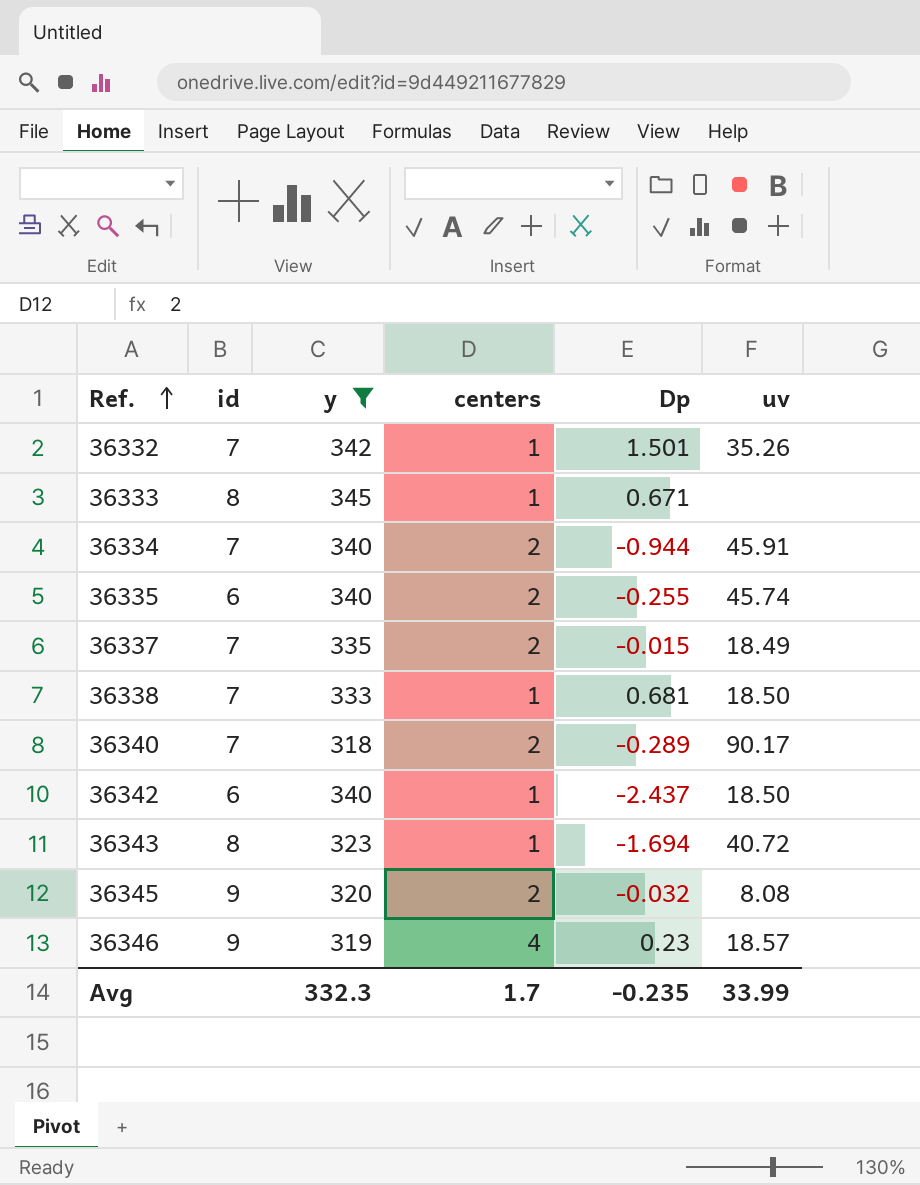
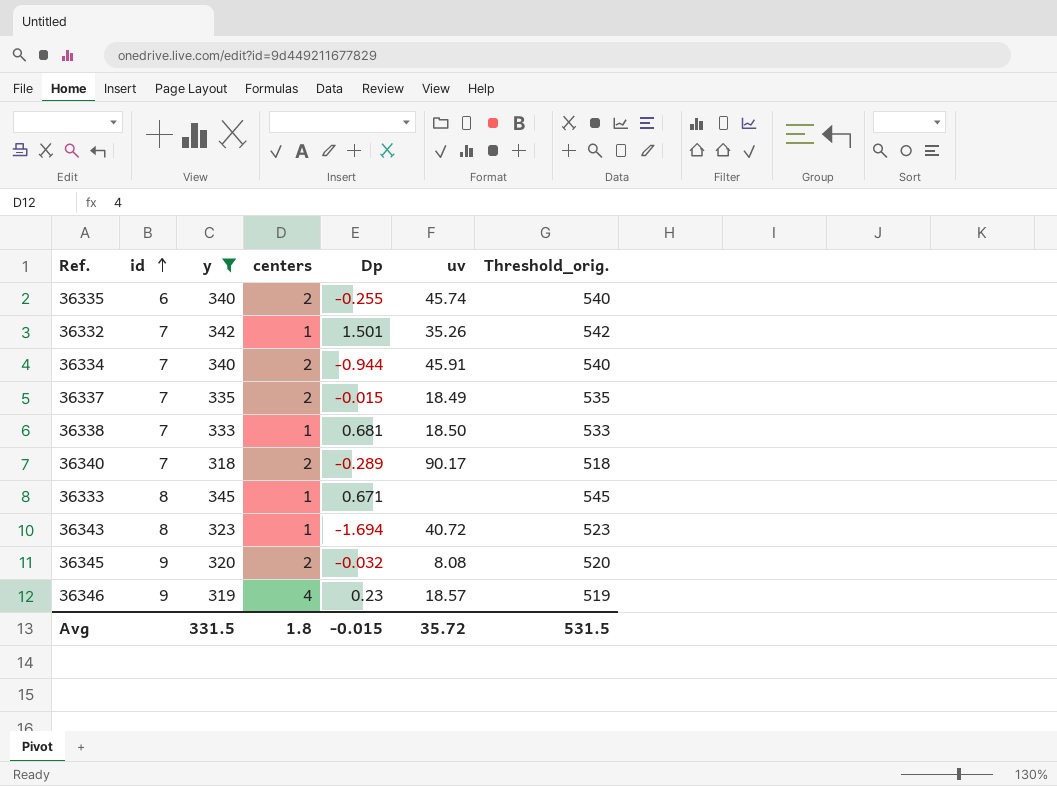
row order: Ref. ascending -> id ascending
column Threshold_orig. | formula: none -> [y] + 200
row 36342: 6 | 340 | 1 | -2.437 | 18.50 -> none
Avg | y: 332.3 -> 331.5
Avg | centers: 1.7 -> 1.8
Avg | Dp: -0.235 -> -0.015
Avg | uv: 33.99 -> 35.72

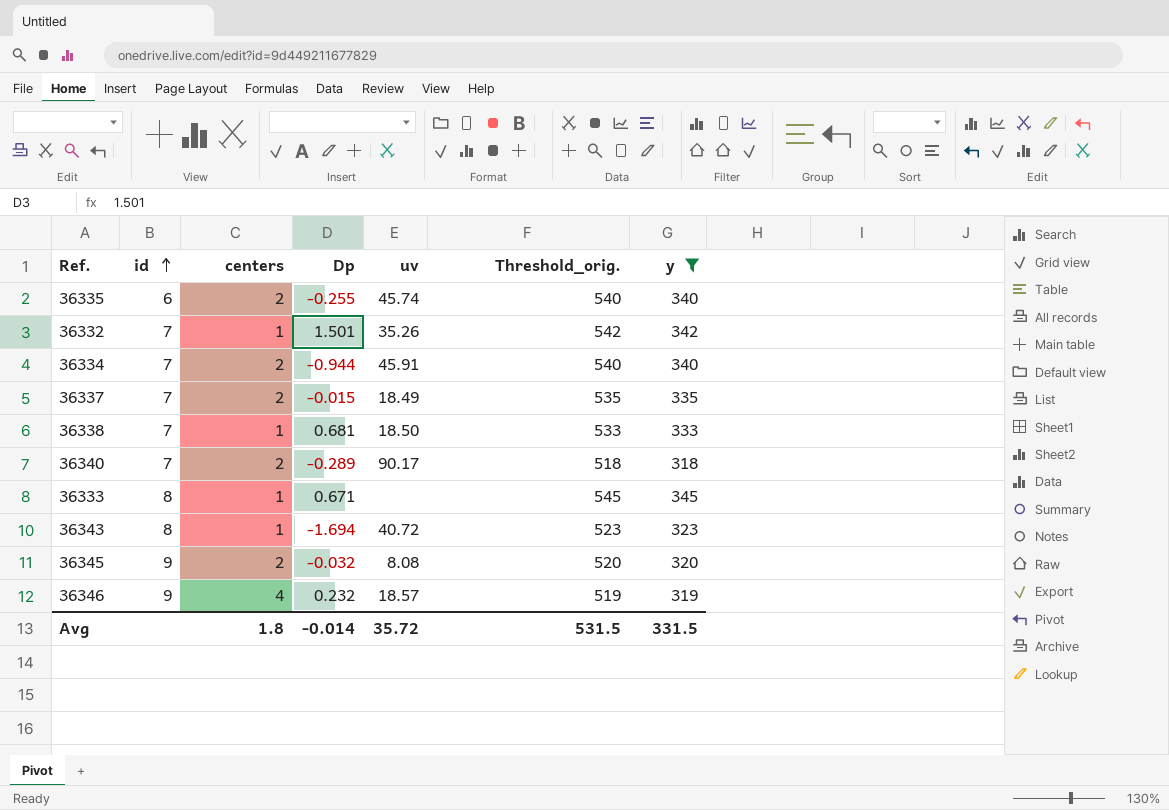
column y | position: 3 -> 7
36346 | Dp: 0.23 -> 0.232
Avg | Dp: -0.015 -> -0.014

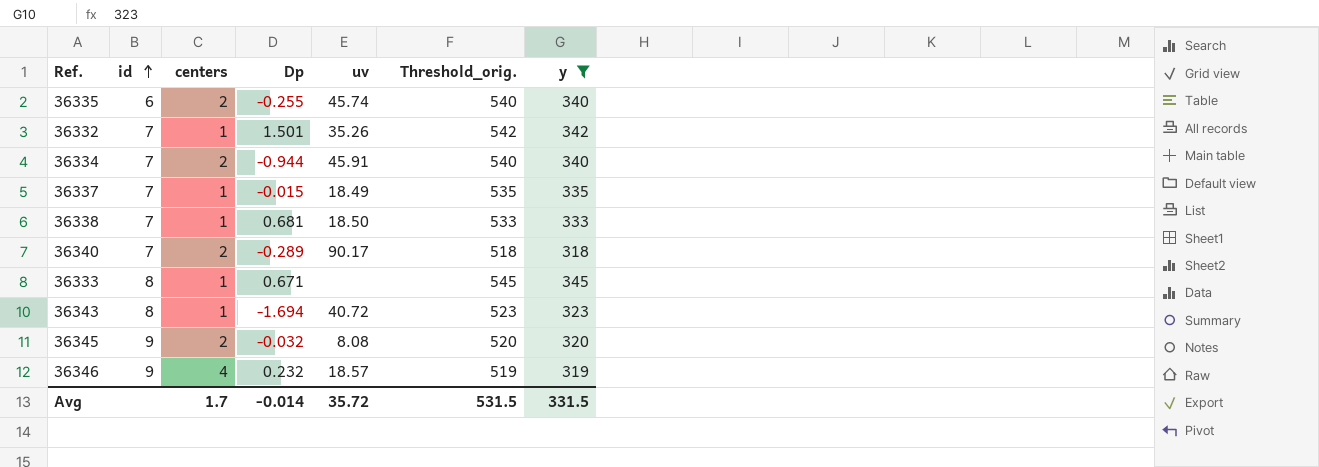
36337 | centers: 2 -> 1
Avg | centers: 1.8 -> 1.7

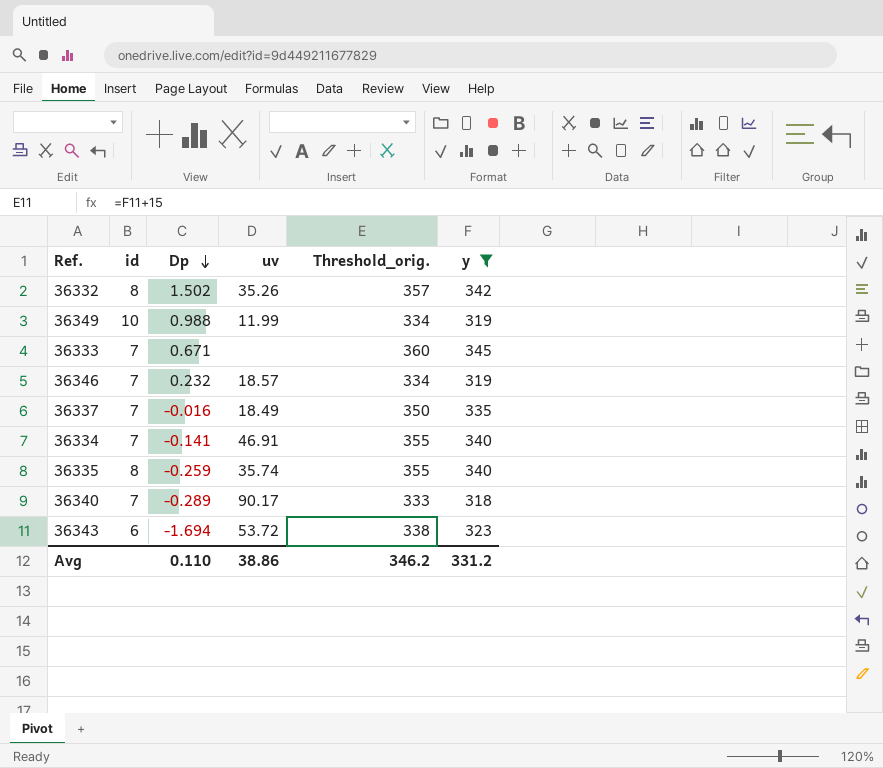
row order: id ascending -> Dp descending
column centers | position: 3 -> none
column Threshold_orig. | formula: [y] + 200 -> [y] + 15
row 36338: 7 | 1 | 0.681 | 18.50 | 533 | 333 -> none
row 36345: 9 | 2 | -0.032 | 8.08 | 520 | 320 -> none
36332 | id: 7 -> 8
36332 | Dp: 1.501 -> 1.502
row 36349: none -> 10 | 0.988 | 11.99 | 334 | 319
36333 | id: 8 -> 7
36346 | id: 9 -> 7
36337 | Dp: -0.015 -> -0.016
36334 | Dp: -0.944 -> -0.141
36334 | uv: 45.91 -> 46.91
36335 | id: 6 -> 8
36335 | Dp: -0.255 -> -0.259
36335 | uv: 45.74 -> 35.74
36343 | id: 8 -> 6
36343 | uv: 40.72 -> 53.72
Avg | Dp: -0.014 -> 0.110
Avg | uv: 35.72 -> 38.86
Avg | Threshold_orig.: 531.5 -> 346.2
Avg | y: 331.5 -> 331.2

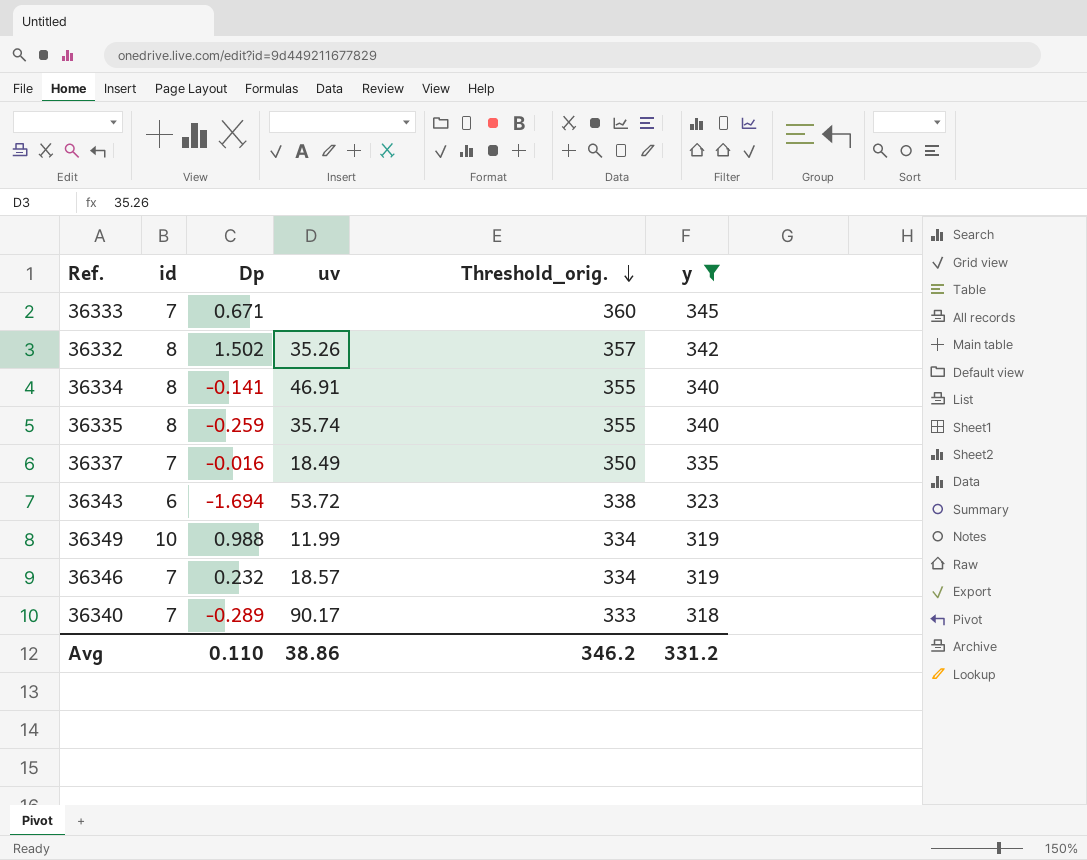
row order: Dp descending -> Threshold_orig. descending
36334 | id: 7 -> 8

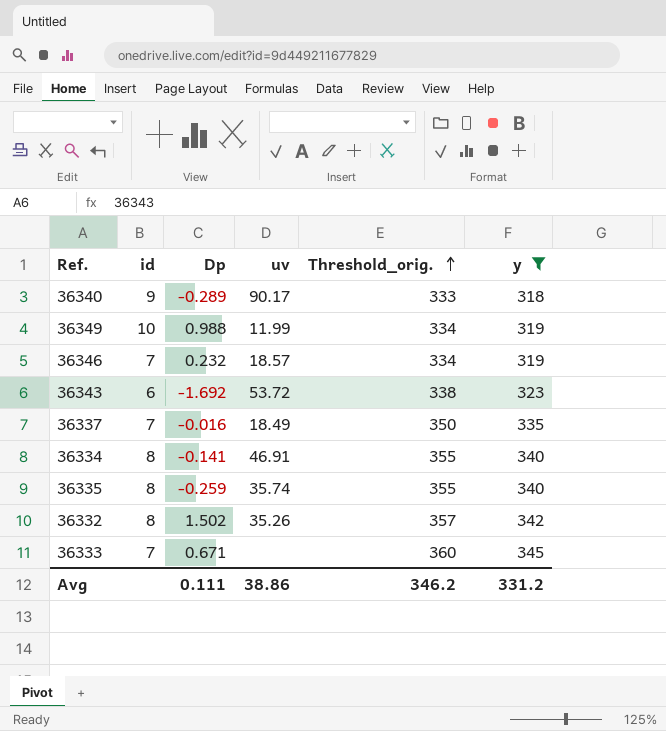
row order: Threshold_orig. descending -> Threshold_orig. ascending
36340 | id: 7 -> 9
36343 | Dp: -1.694 -> -1.692
Avg | Dp: 0.110 -> 0.111

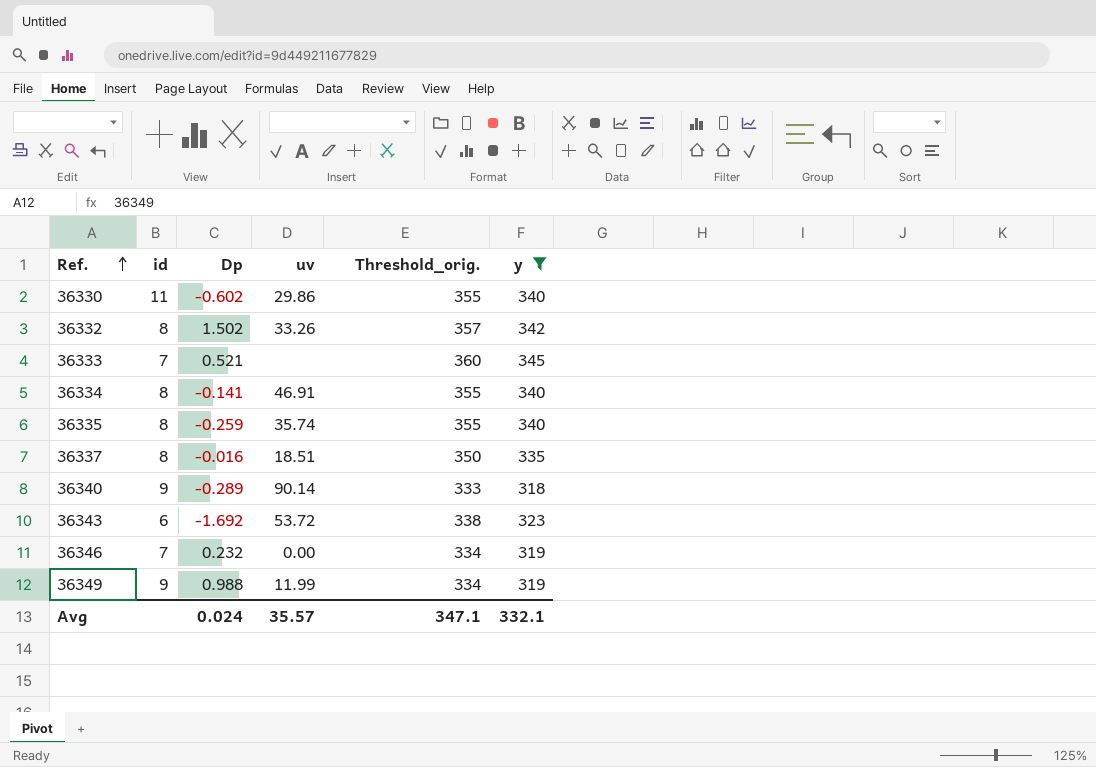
row order: Threshold_orig. ascending -> Ref. ascending
row 36330: none -> 11 | -0.602 | 29.86 | 355 | 340
36332 | uv: 35.26 -> 33.26
36333 | Dp: 0.671 -> 0.521
36337 | id: 7 -> 8
36337 | uv: 18.49 -> 18.51
36340 | uv: 90.17 -> 90.14
36346 | uv: 18.57 -> 0.00
36349 | id: 10 -> 9
Avg | Dp: 0.111 -> 0.024
Avg | uv: 38.86 -> 35.57
Avg | Threshold_orig.: 346.2 -> 347.1
Avg | y: 331.2 -> 332.1

